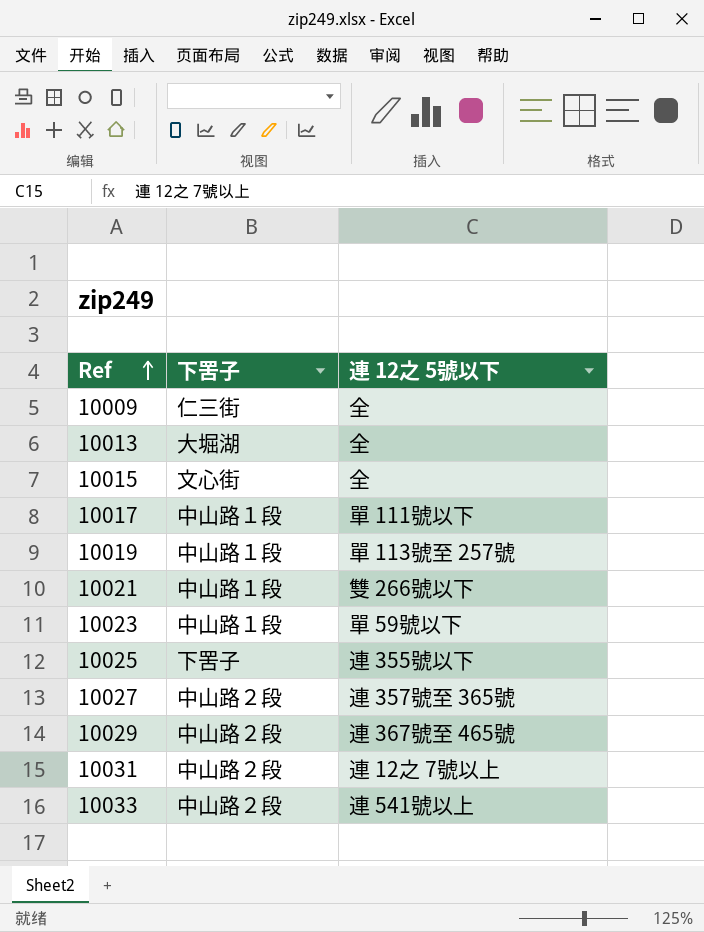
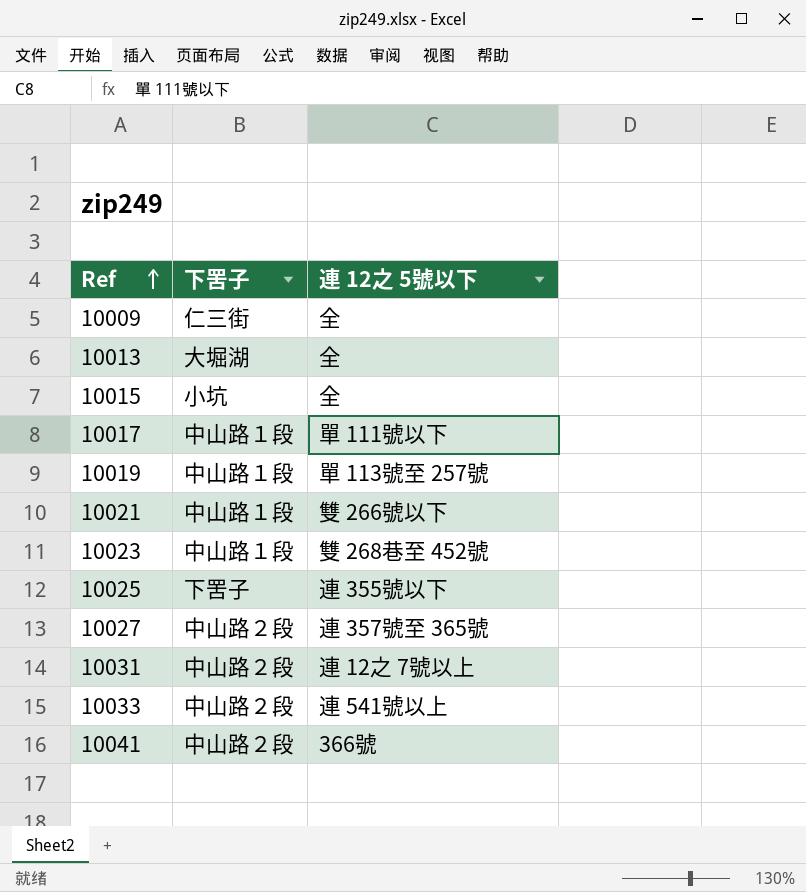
row 10029: 中山路２段 | 連 367號至 465號 -> none
10015 | 下罟子: 文心街 -> 小坑
10023 | 連 12之 5號以下: 單 59號以下 -> 雙 268巷至 452號
row 10041: none -> 中山路２段 | 366號

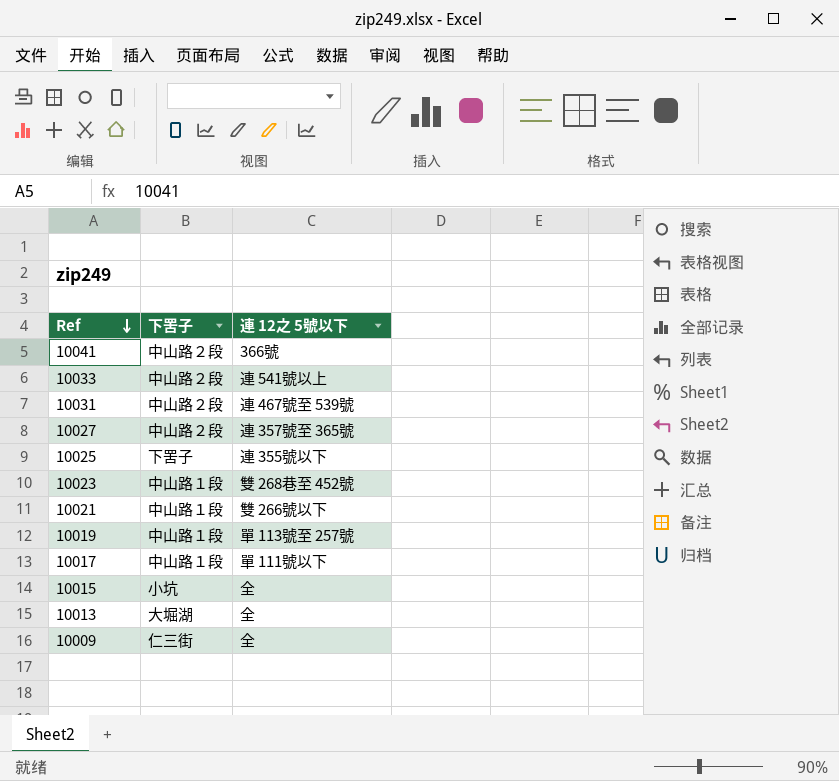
row order: Ref ascending -> Ref descending
10031 | 連 12之 5號以下: 連 12之 7號以上 -> 連 467號至 539號

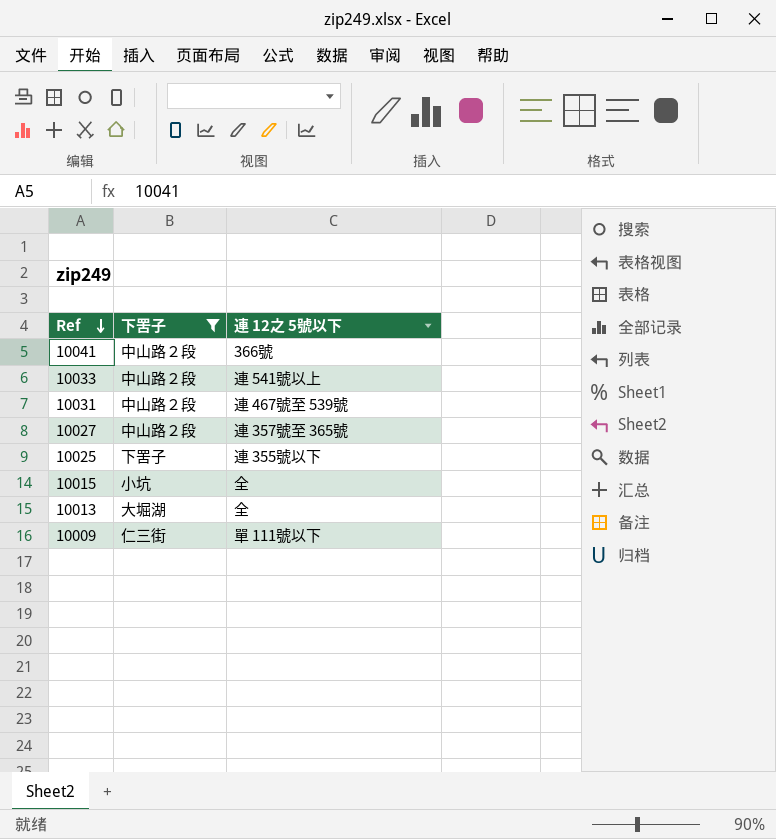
filter: none -> 下罟子 != 中山路１段
10009 | 連 12之 5號以下: 全 -> 單 111號以下

